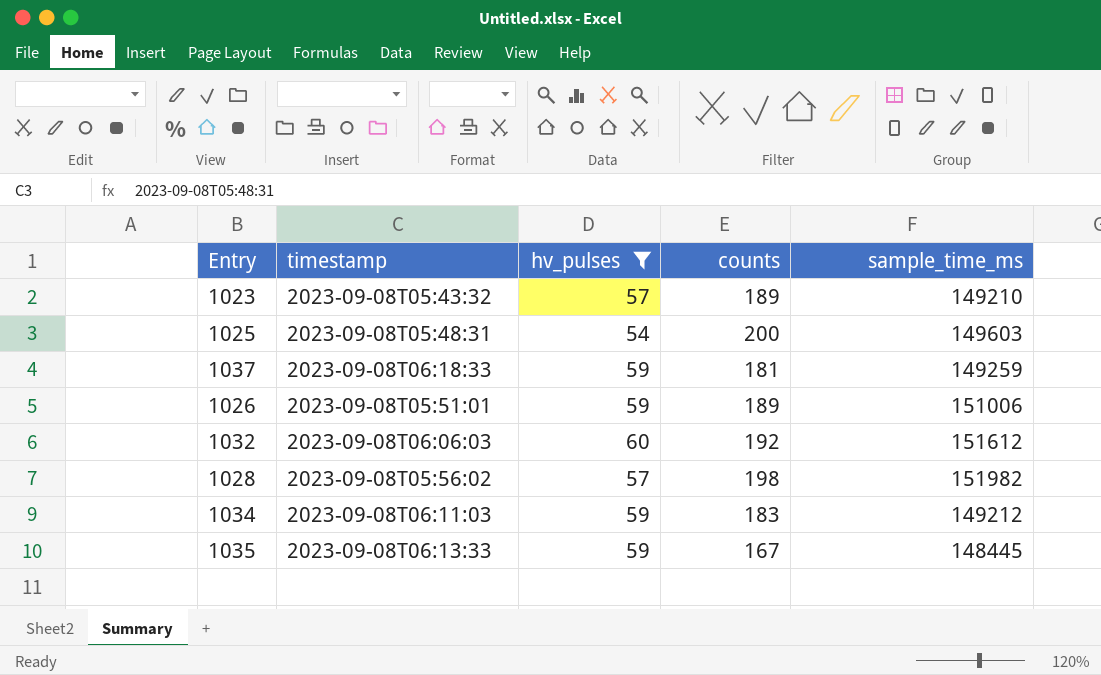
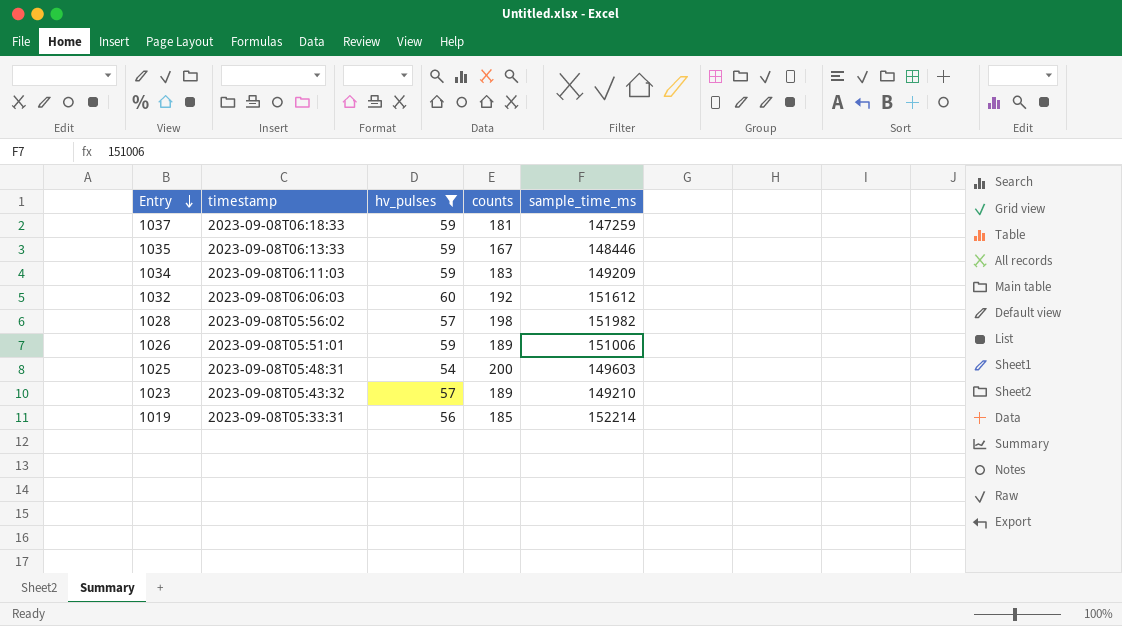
row order: none -> Entry descending
1037 | sample_time_ms: 149259 -> 147259
1035 | sample_time_ms: 148445 -> 148446
1034 | sample_time_ms: 149212 -> 149209
row 1019: none -> 2023-09-08T05:33:31 | 56 | 185 | 152214

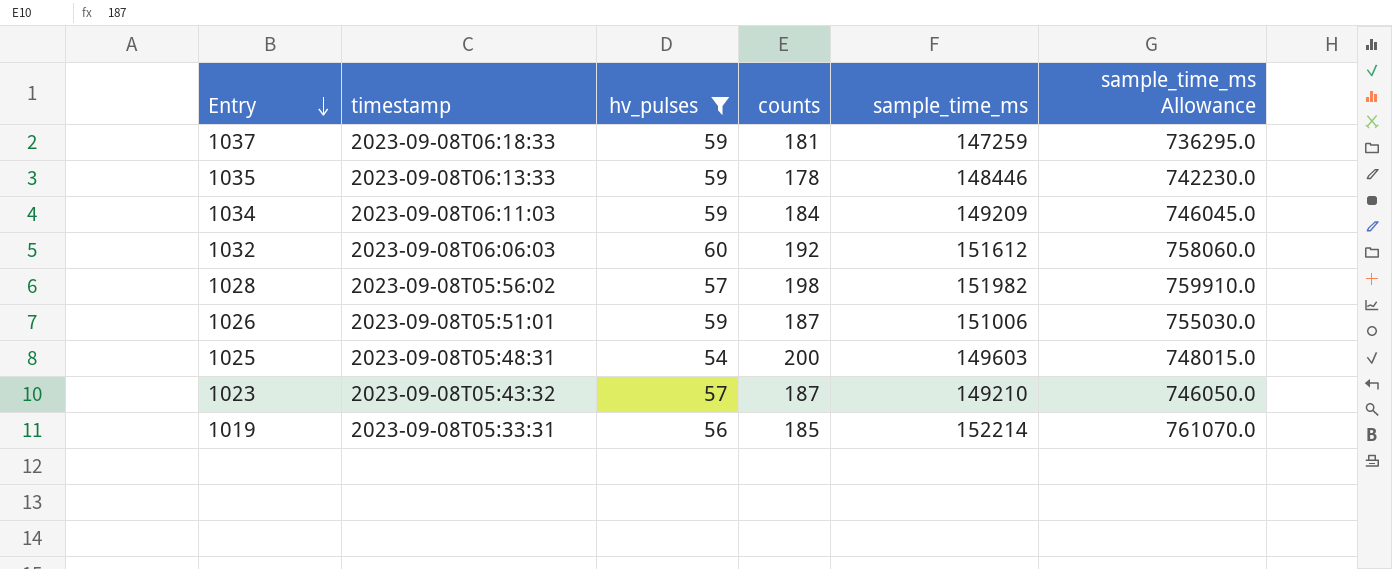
column sample_time_ms Allowance | formula: none -> [sample_time_ms] * 5
1035 | counts: 167 -> 178
1034 | counts: 183 -> 184
1026 | counts: 189 -> 187
1023 | counts: 189 -> 187

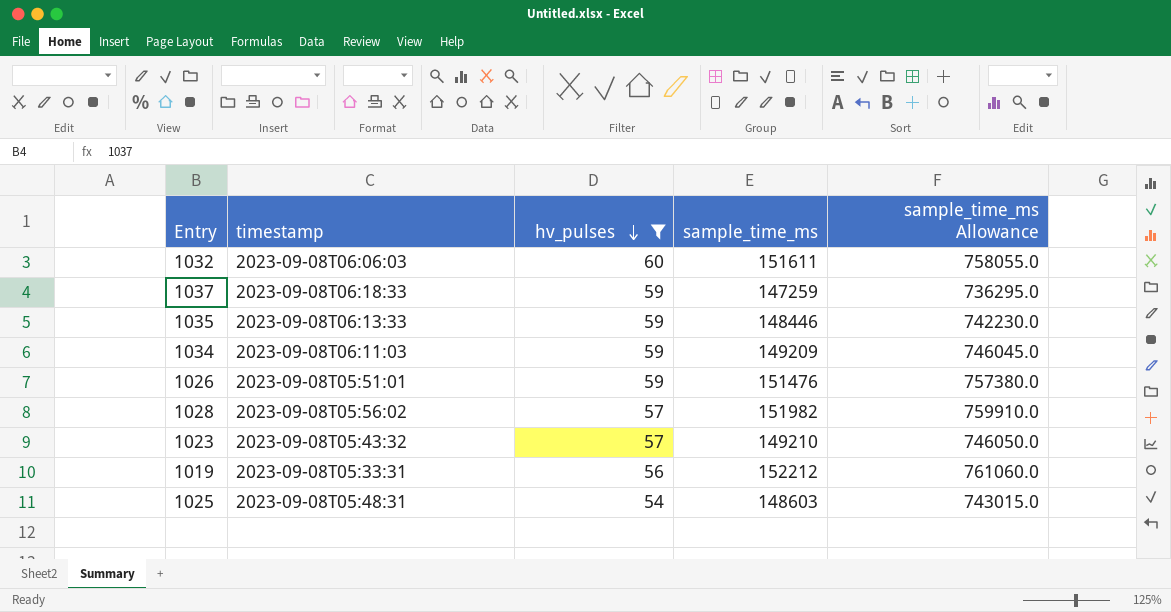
row order: Entry descending -> hv_pulses descending
column counts | position: 4 -> none
1032 | sample_time_ms: 151612 -> 151611
1032 | sample_time_ms Allowance: 758060.0 -> 758055.0
1026 | sample_time_ms: 151006 -> 151476
1026 | sample_time_ms Allowance: 755030.0 -> 757380.0
1019 | sample_time_ms: 152214 -> 152212
1019 | sample_time_ms Allowance: 761070.0 -> 761060.0
1025 | sample_time_ms: 149603 -> 148603
1025 | sample_time_ms Allowance: 748015.0 -> 743015.0

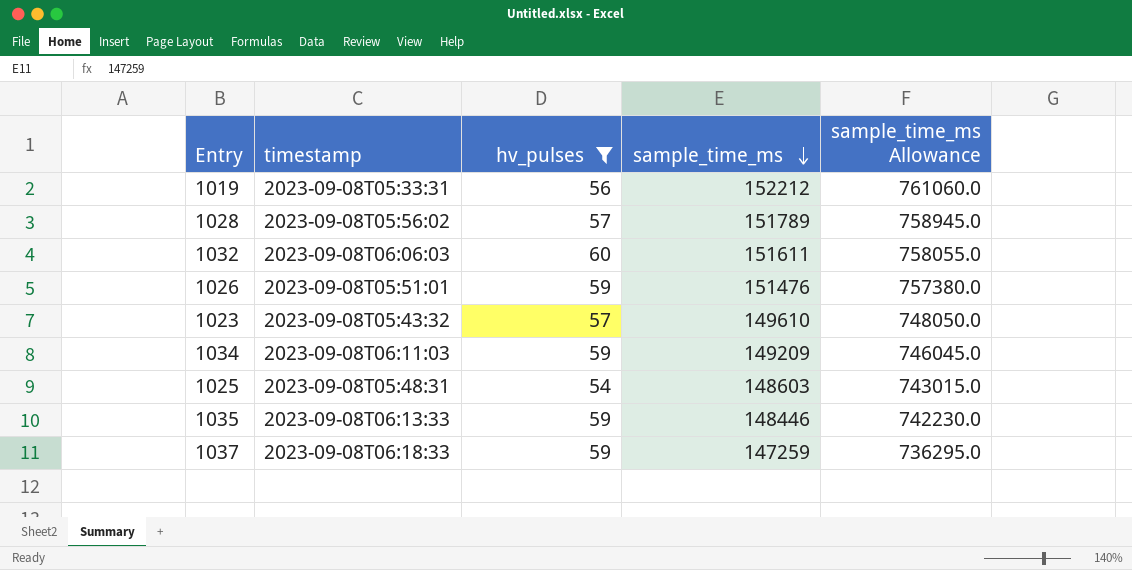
row order: hv_pulses descending -> sample_time_ms descending
1028 | sample_time_ms: 151982 -> 151789
1028 | sample_time_ms Allowance: 759910.0 -> 758945.0
1023 | sample_time_ms: 149210 -> 149610
1023 | sample_time_ms Allowance: 746050.0 -> 748050.0

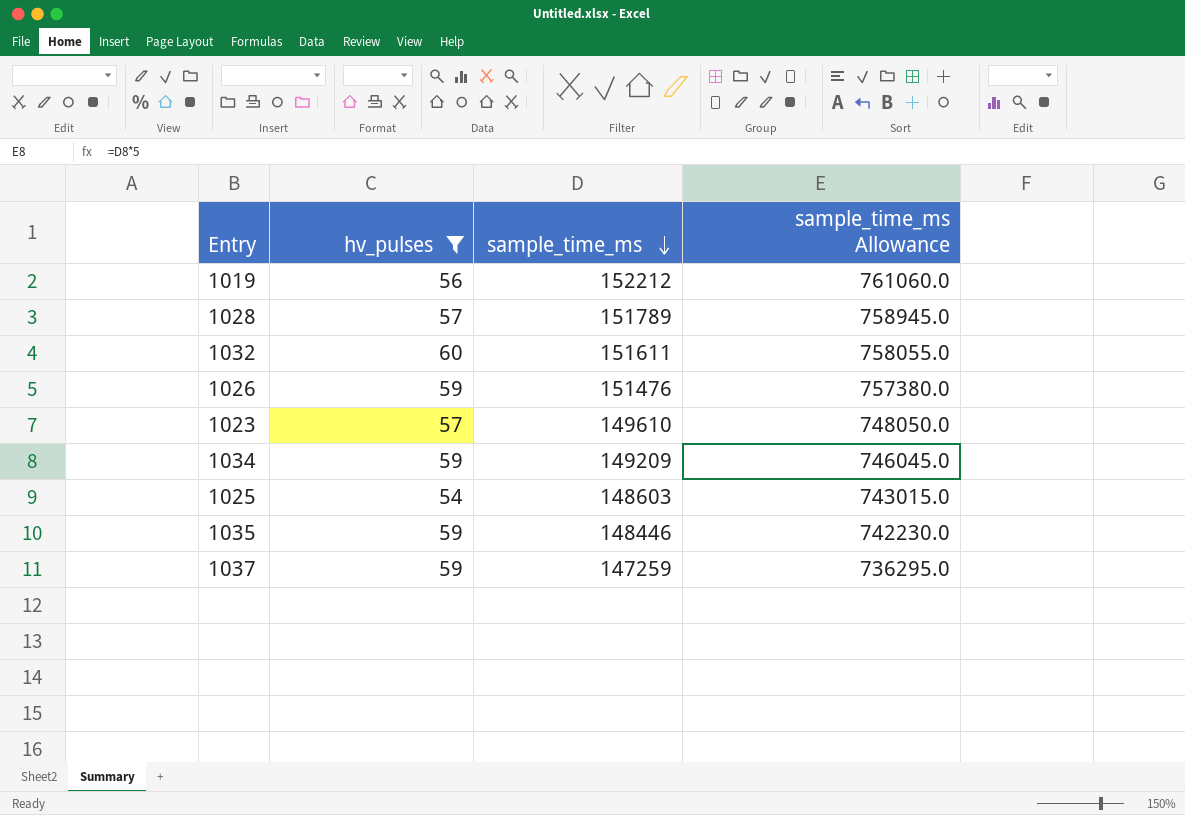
column timestamp | position: 2 -> none

